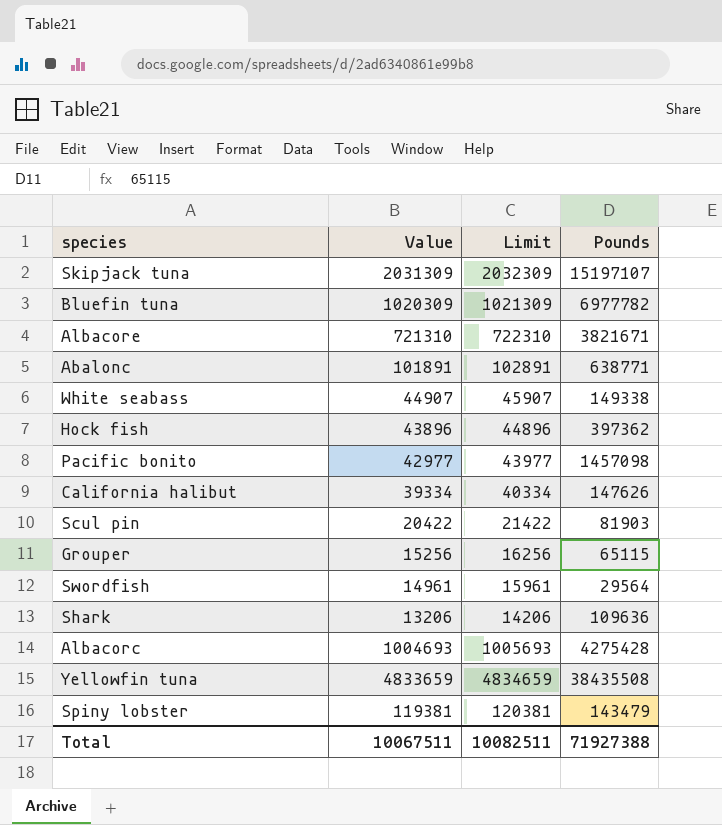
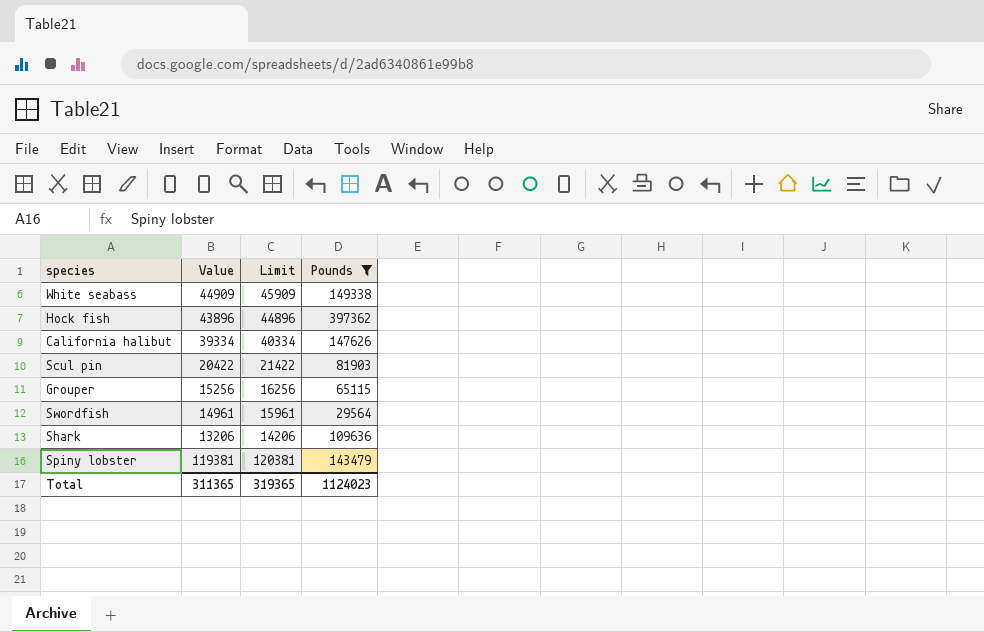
filter: none -> Pounds <= 397362
White seabass | Value: 44907 -> 44909
White seabass | Limit: 45907 -> 45909
Total | Value: 10067511 -> 311365
Total | Limit: 10082511 -> 319365
Total | Pounds: 71927388 -> 1124023

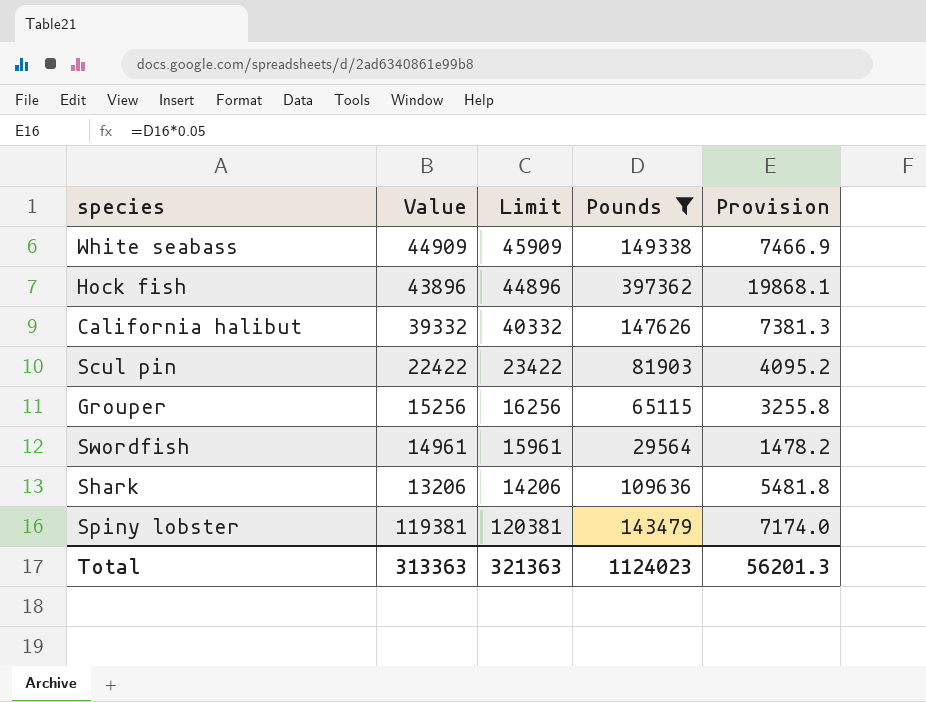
column Provision | formula: none -> [Pounds] * 0.05
California halibut | Value: 39334 -> 39332
California halibut | Limit: 40334 -> 40332
Scul pin | Value: 20422 -> 22422
Scul pin | Limit: 21422 -> 23422
Total | Value: 311365 -> 313363
Total | Limit: 319365 -> 321363

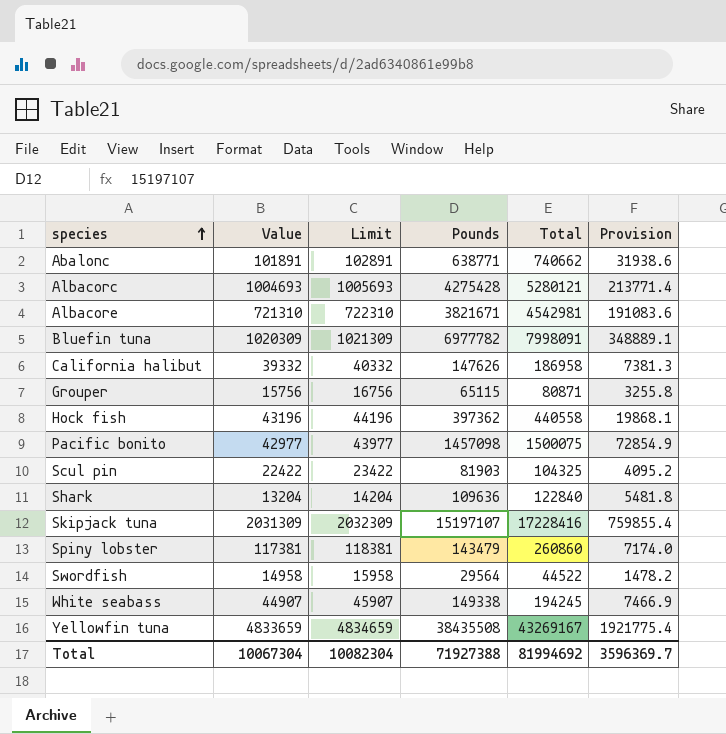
filter: Pounds <= 397362 -> none
row order: none -> species ascending
column Total | formula: none -> [Value] + [Pounds]
Grouper | Value: 15256 -> 15756
Grouper | Limit: 16256 -> 16756
Hock fish | Value: 43896 -> 43196
Hock fish | Limit: 44896 -> 44196
Shark | Value: 13206 -> 13204
Shark | Limit: 14206 -> 14204
Spiny lobster | Value: 119381 -> 117381
Spiny lobster | Limit: 120381 -> 118381
Swordfish | Value: 14961 -> 14958
Swordfish | Limit: 15961 -> 15958
White seabass | Value: 44909 -> 44907
White seabass | Limit: 45909 -> 45907
Total | Value: 313363 -> 10067304
Total | Limit: 321363 -> 10082304
Total | Pounds: 1124023 -> 71927388
Total | Provision: 56201.3 -> 3596369.7

